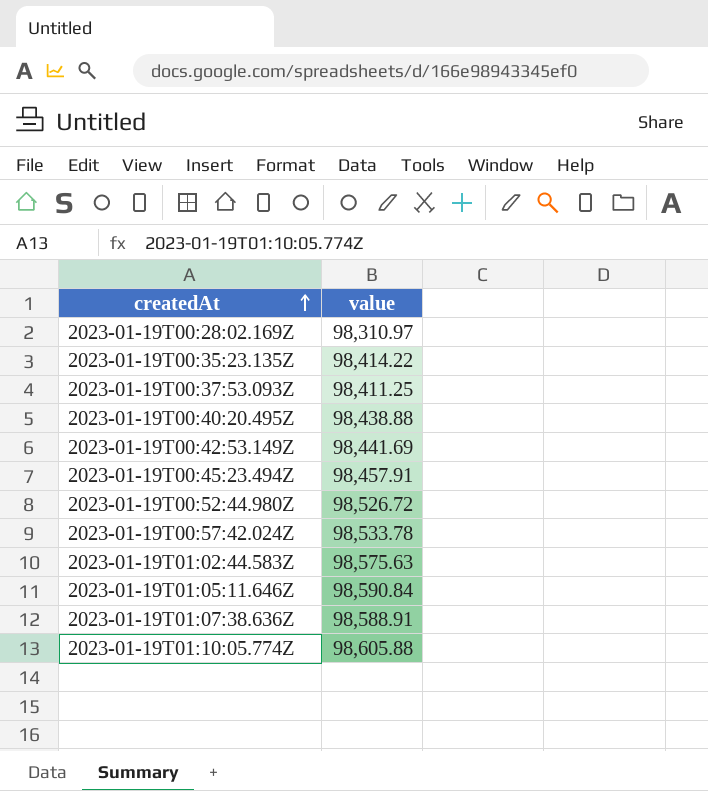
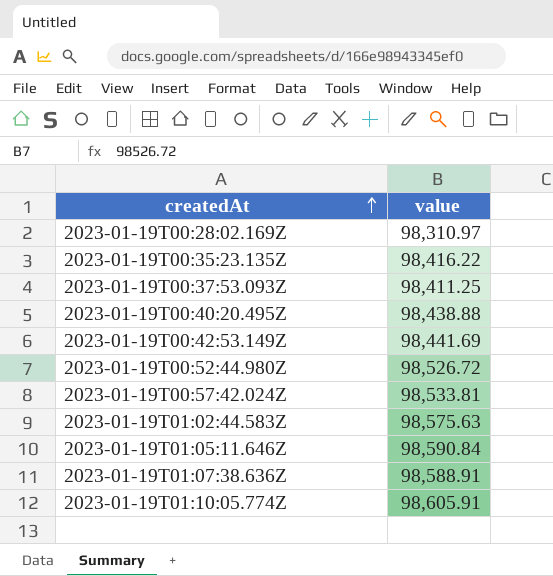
row 2023-01-19T00:45:23.494Z: 98,457.91 -> none
2023-01-19T00:35:23.135Z | value: 98,414.22 -> 98,416.22
2023-01-19T00:57:42.024Z | value: 98,533.78 -> 98,533.81
2023-01-19T01:10:05.774Z | value: 98,605.88 -> 98,605.91

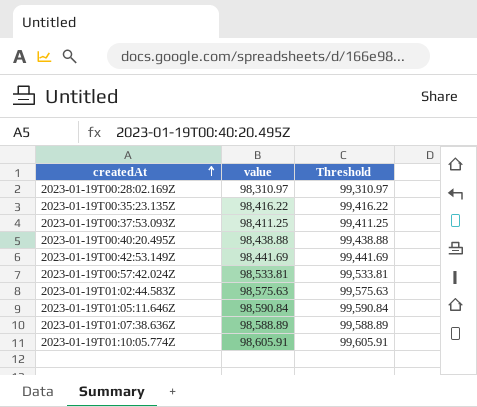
column Threshold | formula: none -> [value] + 1000
row 2023-01-19T00:52:44.980Z: 98,526.72 -> none
2023-01-19T01:07:38.636Z | value: 98,588.91 -> 98,588.89

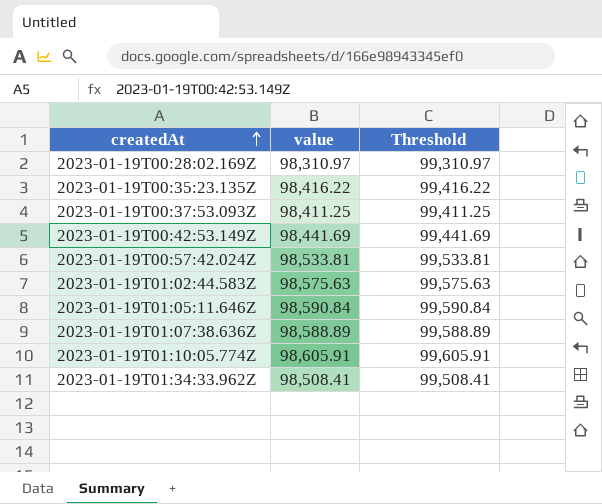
row 2023-01-19T00:40:20.495Z: 98,438.88 | 99,438.88 -> none
row 2023-01-19T01:34:33.962Z: none -> 98,508.41 | 99,508.41

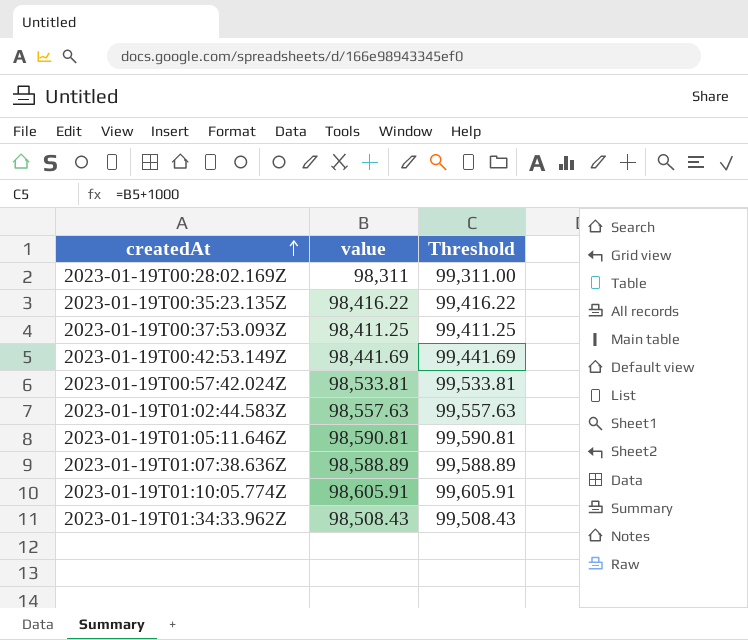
2023-01-19T00:28:02.169Z | value: 98,310.97 -> 98,311
2023-01-19T00:28:02.169Z | Threshold: 99,310.97 -> 99,311.00
2023-01-19T01:02:44.583Z | value: 98,575.63 -> 98,557.63
2023-01-19T01:02:44.583Z | Threshold: 99,575.63 -> 99,557.63
2023-01-19T01:05:11.646Z | value: 98,590.84 -> 98,590.81
2023-01-19T01:05:11.646Z | Threshold: 99,590.84 -> 99,590.81
2023-01-19T01:34:33.962Z | value: 98,508.41 -> 98,508.43
2023-01-19T01:34:33.962Z | Threshold: 99,508.41 -> 99,508.43

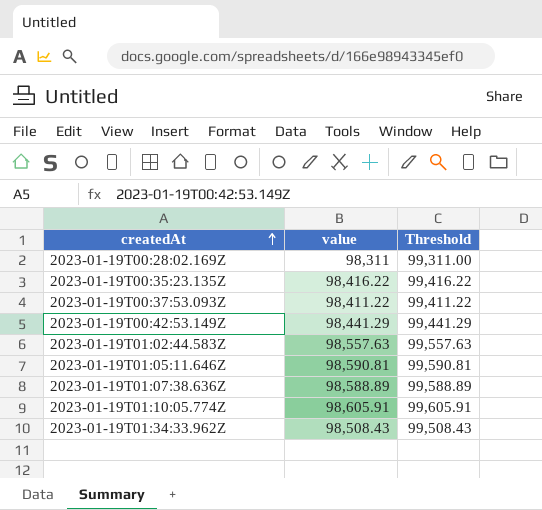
row 2023-01-19T00:57:42.024Z: 98,533.81 | 99,533.81 -> none
2023-01-19T00:37:53.093Z | value: 98,411.25 -> 98,411.22
2023-01-19T00:37:53.093Z | Threshold: 99,411.25 -> 99,411.22
2023-01-19T00:42:53.149Z | value: 98,441.69 -> 98,441.29
2023-01-19T00:42:53.149Z | Threshold: 99,441.69 -> 99,441.29

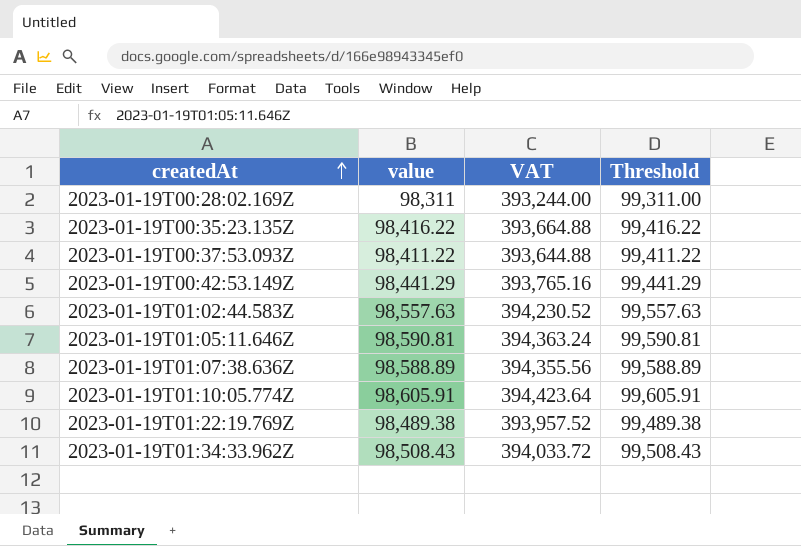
column VAT | formula: none -> [value] * 4
row 2023-01-19T01:22:19.769Z: none -> 98,489.38 | 393,957.52 | 99,489.38

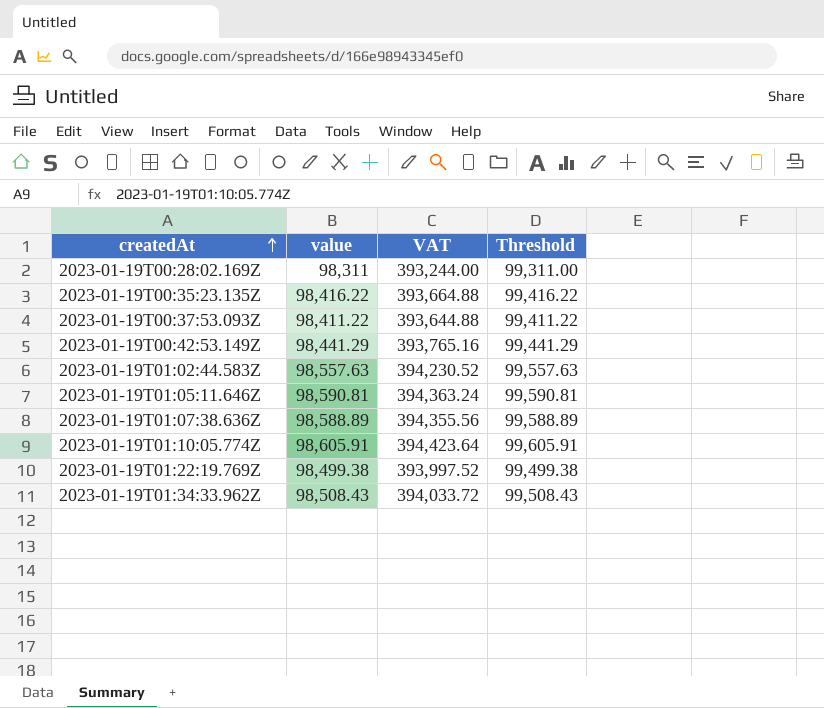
2023-01-19T01:22:19.769Z | value: 98,489.38 -> 98,499.38
2023-01-19T01:22:19.769Z | VAT: 393,957.52 -> 393,997.52
2023-01-19T01:22:19.769Z | Threshold: 99,489.38 -> 99,499.38

